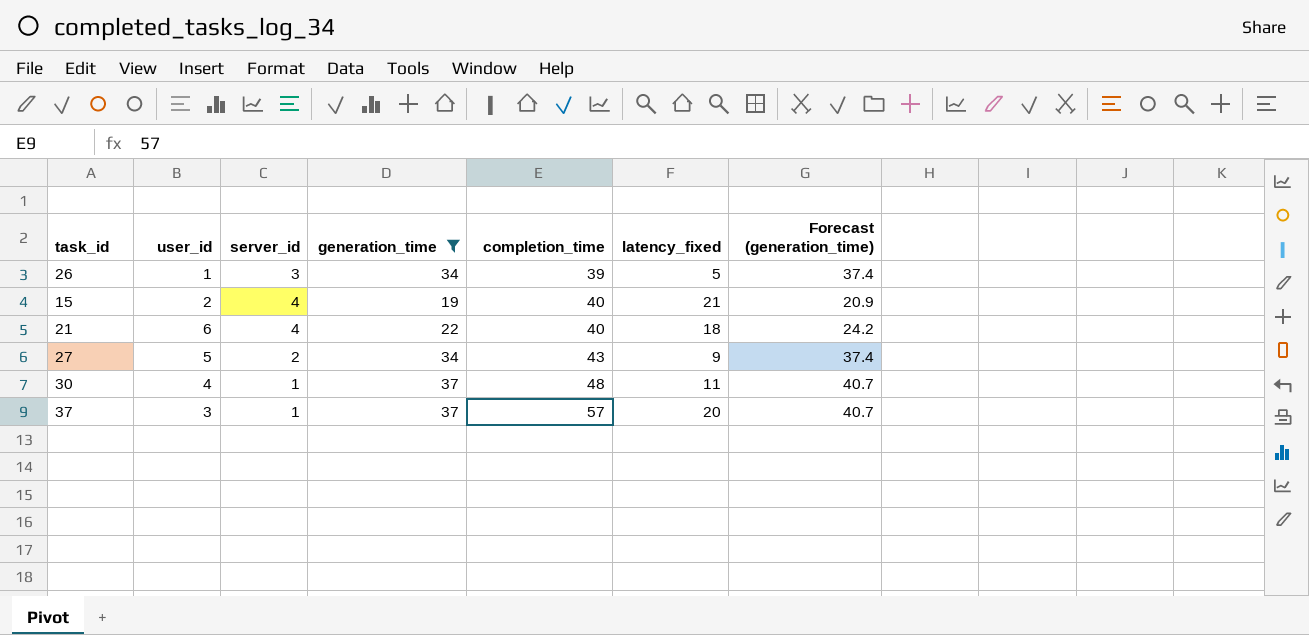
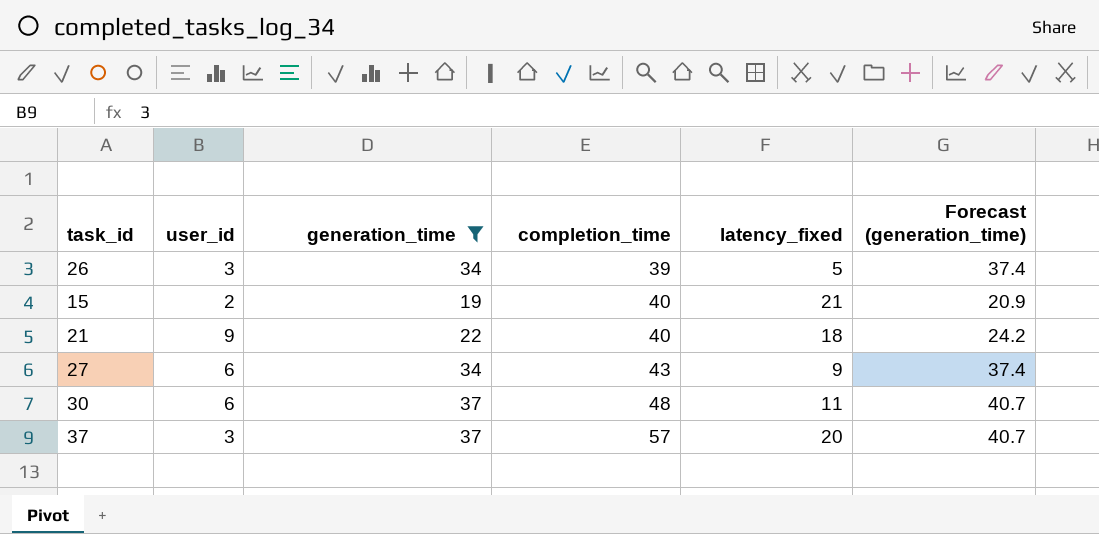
column server_id | position: 3 -> none
26 | user_id: 1 -> 3
21 | user_id: 6 -> 9
27 | user_id: 5 -> 6
30 | user_id: 4 -> 6

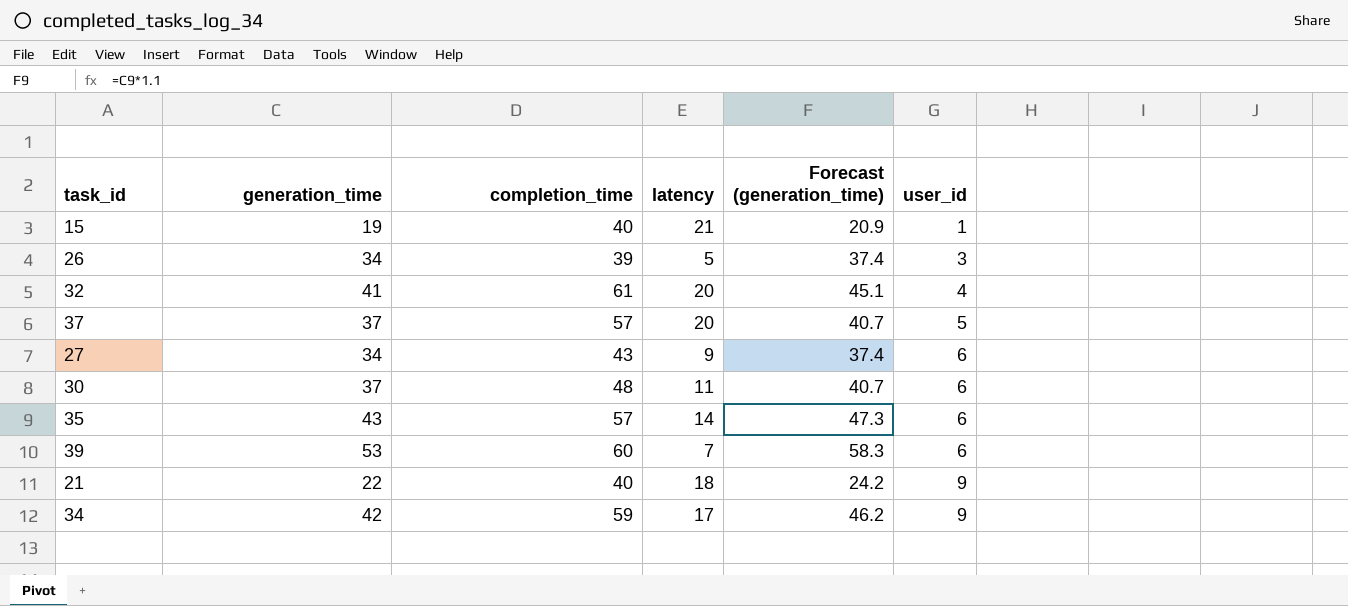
filter: generation_time <= 37 -> none
row order: completion_time ascending -> user_id ascending
column name: latency_fixed -> latency
column user_id | position: 2 -> 6
15 | user_id: 2 -> 1
37 | user_id: 3 -> 5

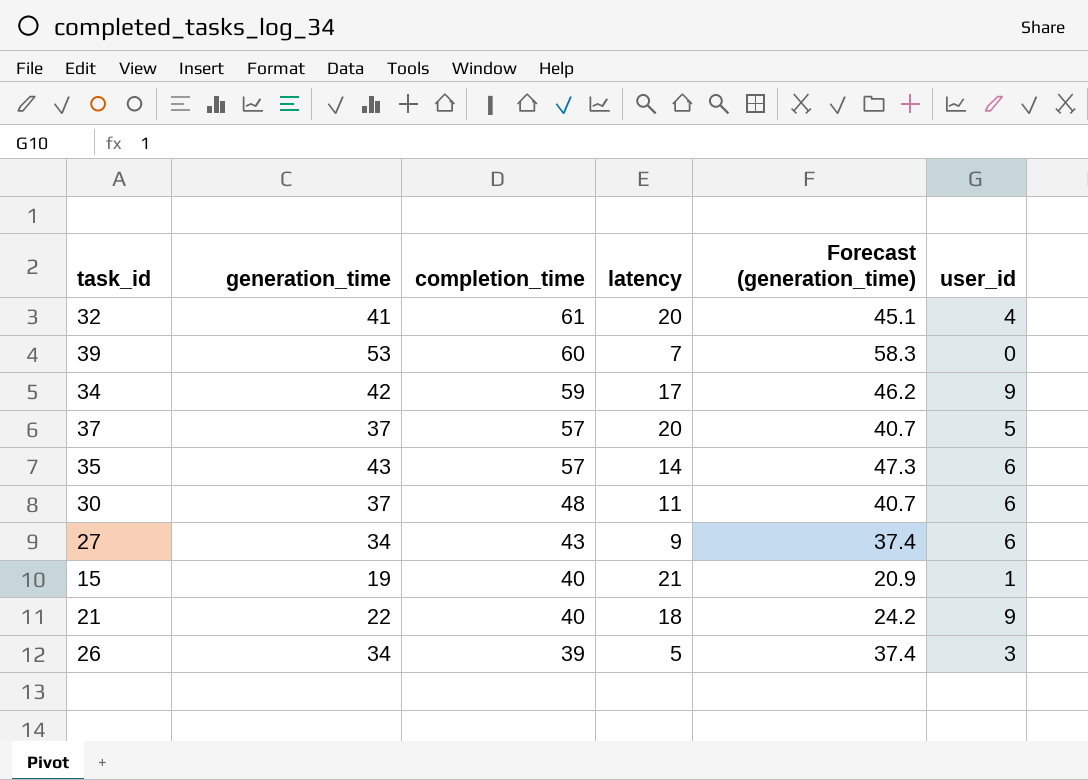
row order: user_id ascending -> completion_time descending
39 | user_id: 6 -> 0

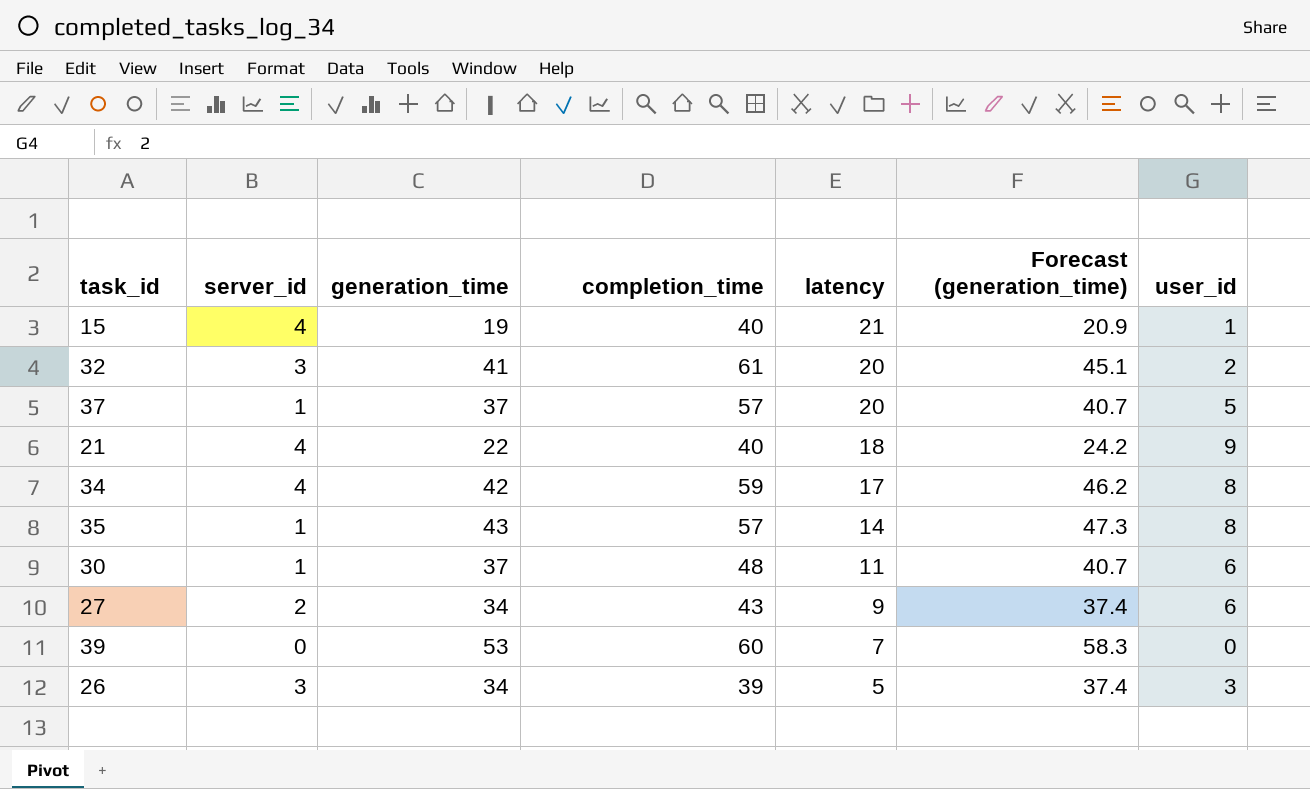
row order: completion_time descending -> latency descending
column server_id | position: none -> 2
32 | user_id: 4 -> 2
34 | user_id: 9 -> 8
35 | user_id: 6 -> 8

